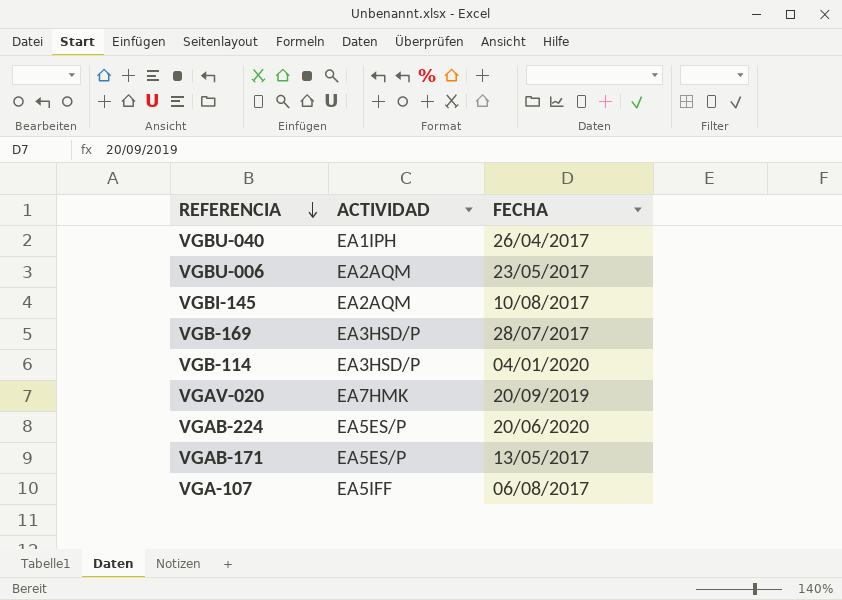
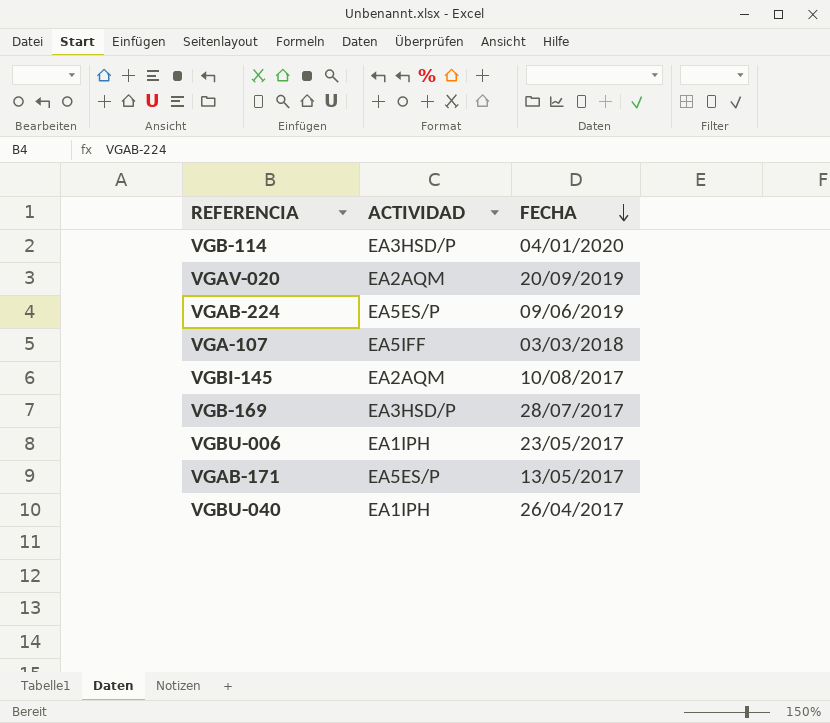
row order: REFERENCIA descending -> FECHA descending
VGAV-020 | ACTIVIDAD: EA7HMK -> EA2AQM
VGAB-224 | FECHA: 20/06/2020 -> 09/06/2019
VGA-107 | FECHA: 06/08/2017 -> 03/03/2018
VGBU-006 | ACTIVIDAD: EA2AQM -> EA1IPH

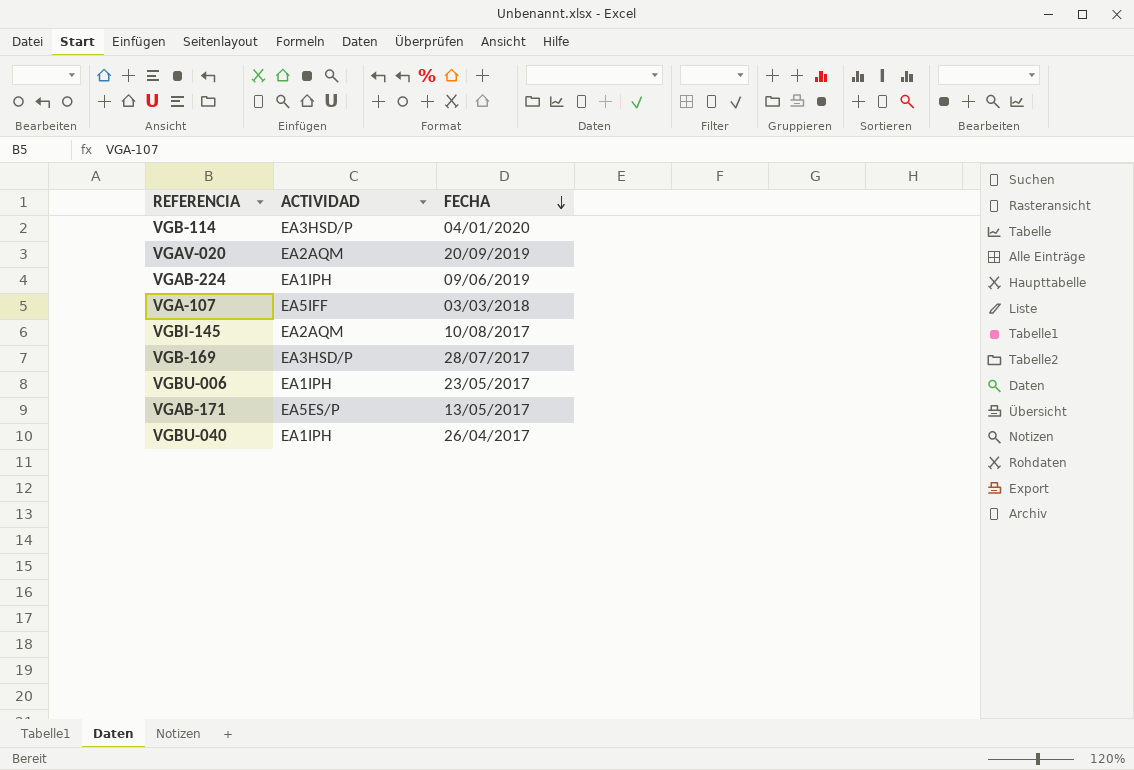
VGAB-224 | ACTIVIDAD: EA5ES/P -> EA1IPH

